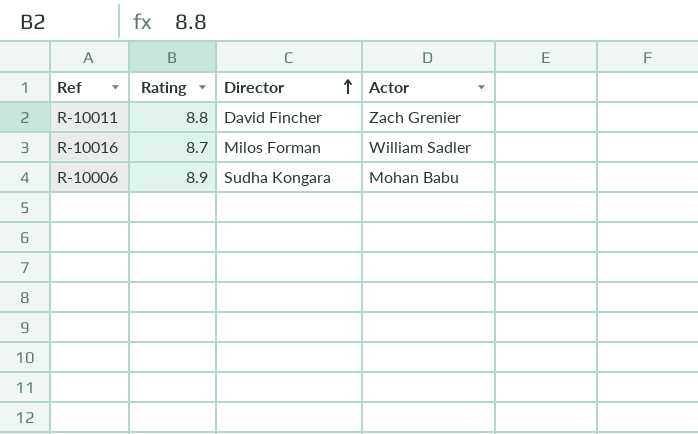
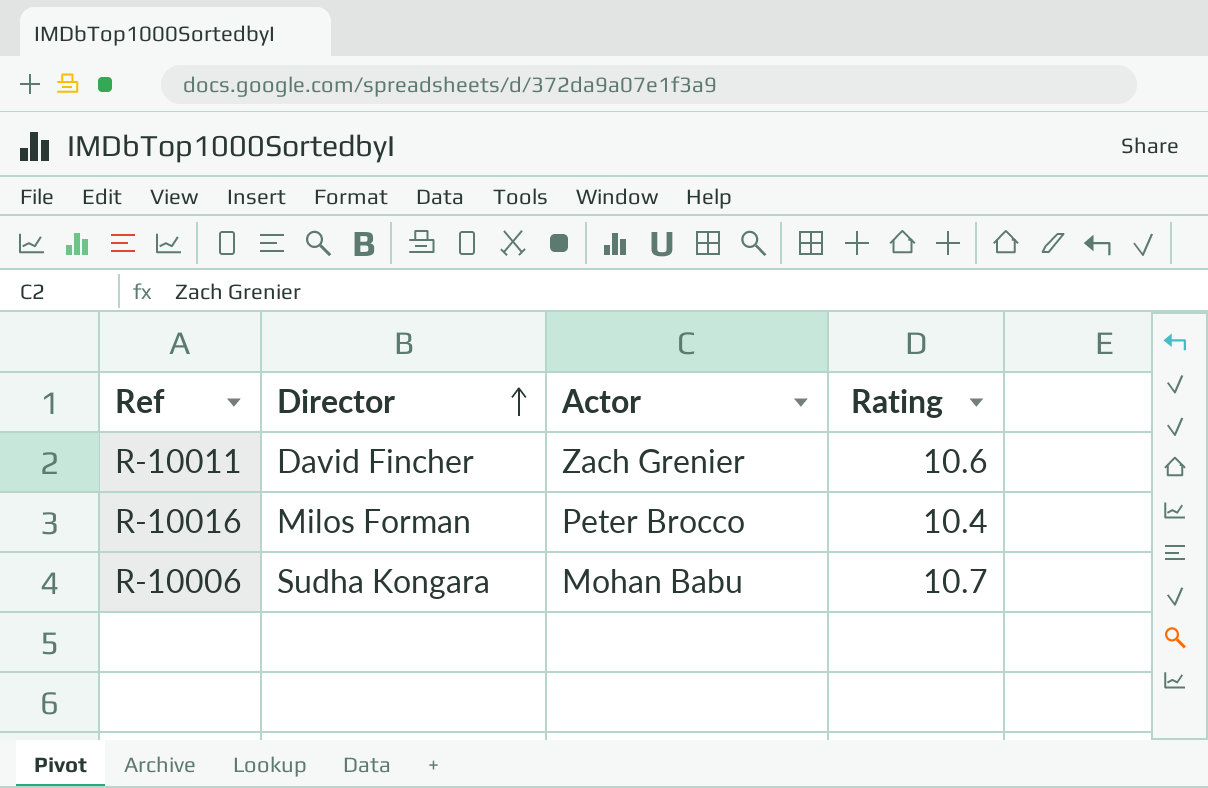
column Rating | position: 2 -> 4
R-10011 | Rating: 8.8 -> 10.6
R-10016 | Actor: William Sadler -> Peter Brocco
R-10016 | Rating: 8.7 -> 10.4
R-10006 | Rating: 8.9 -> 10.7

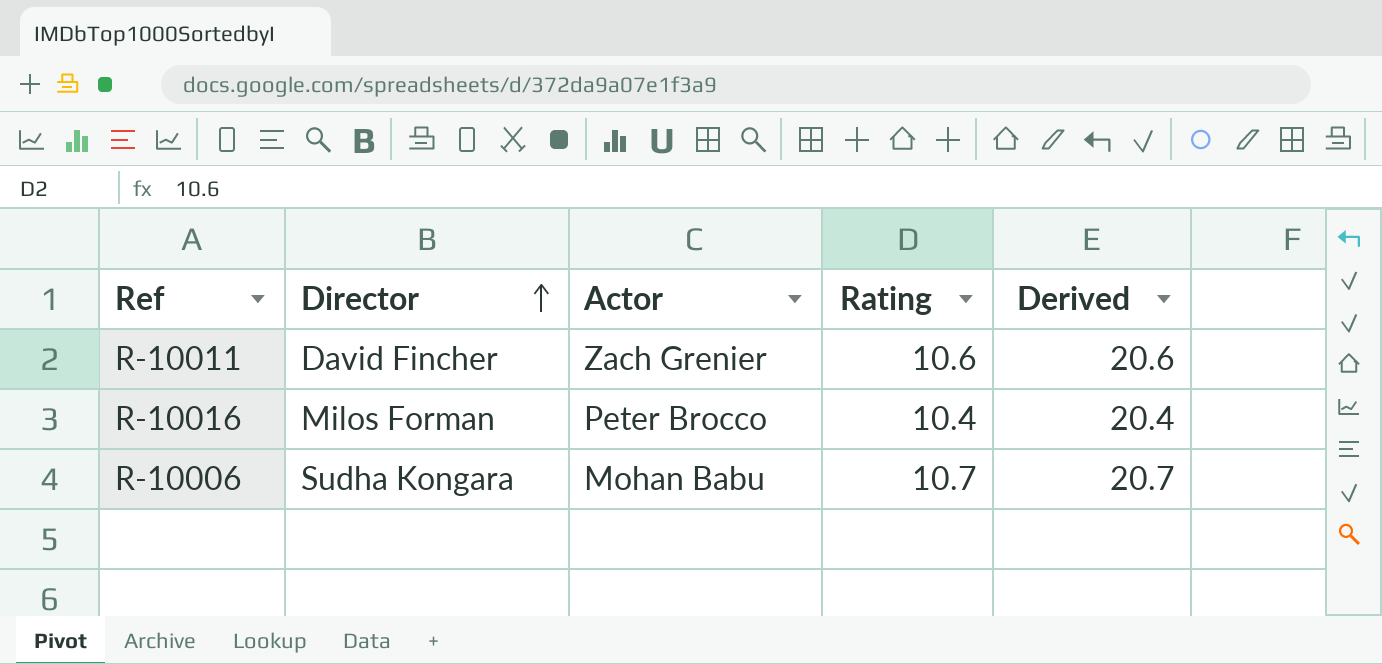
column Derived | formula: none -> [Rating] + 10

